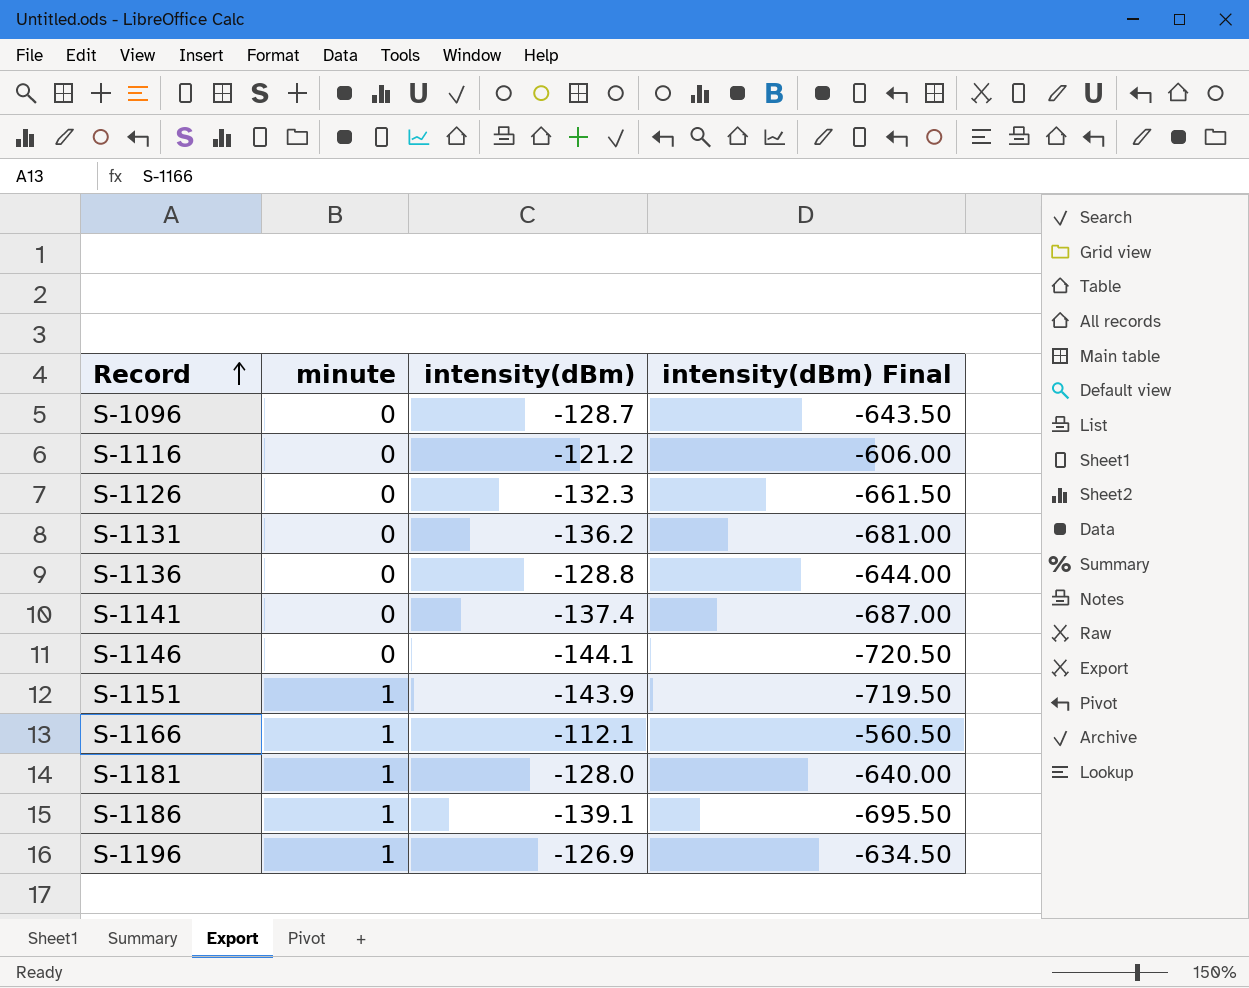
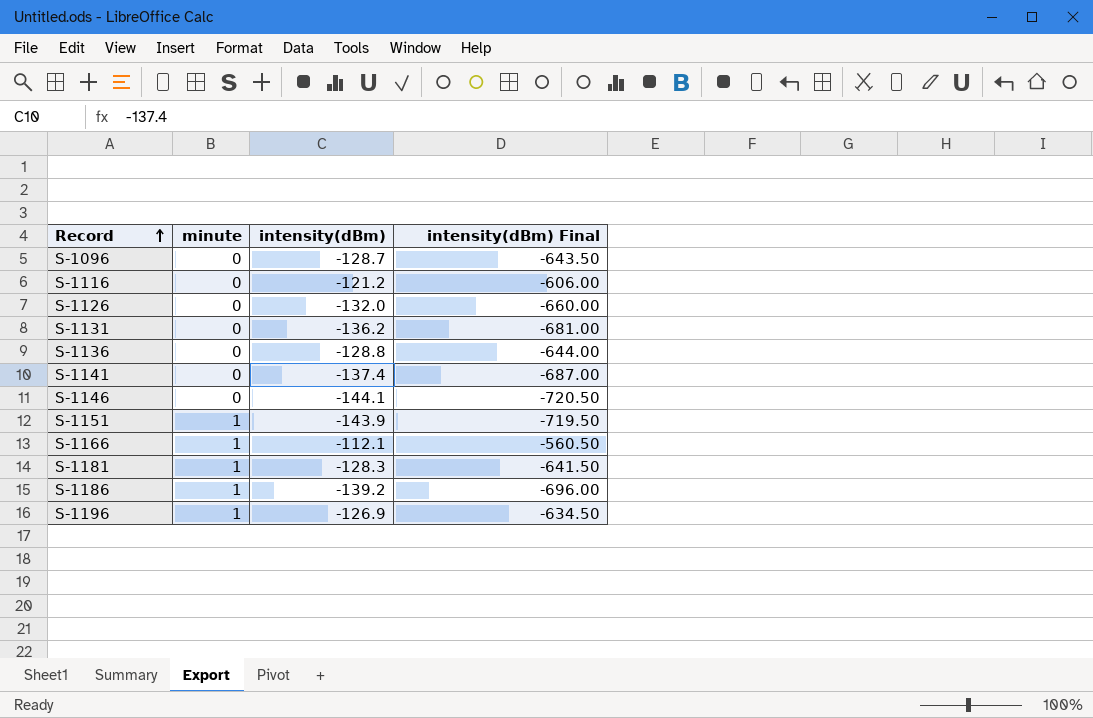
S-1126 | intensity(dBm): -132.3 -> -132.0
S-1126 | intensity(dBm) Final: -661.50 -> -660.00
S-1181 | intensity(dBm): -128.0 -> -128.3
S-1181 | intensity(dBm) Final: -640.00 -> -641.50
S-1186 | intensity(dBm): -139.1 -> -139.2
S-1186 | intensity(dBm) Final: -695.50 -> -696.00

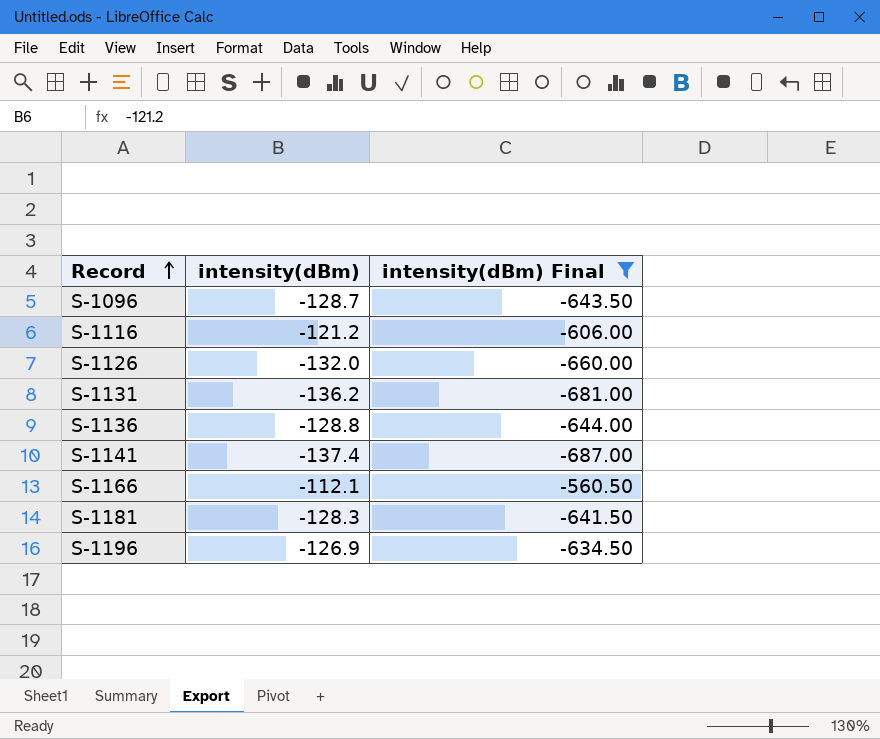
filter: none -> intensity(dBm) Final >= -687.00
column minute | position: 2 -> none

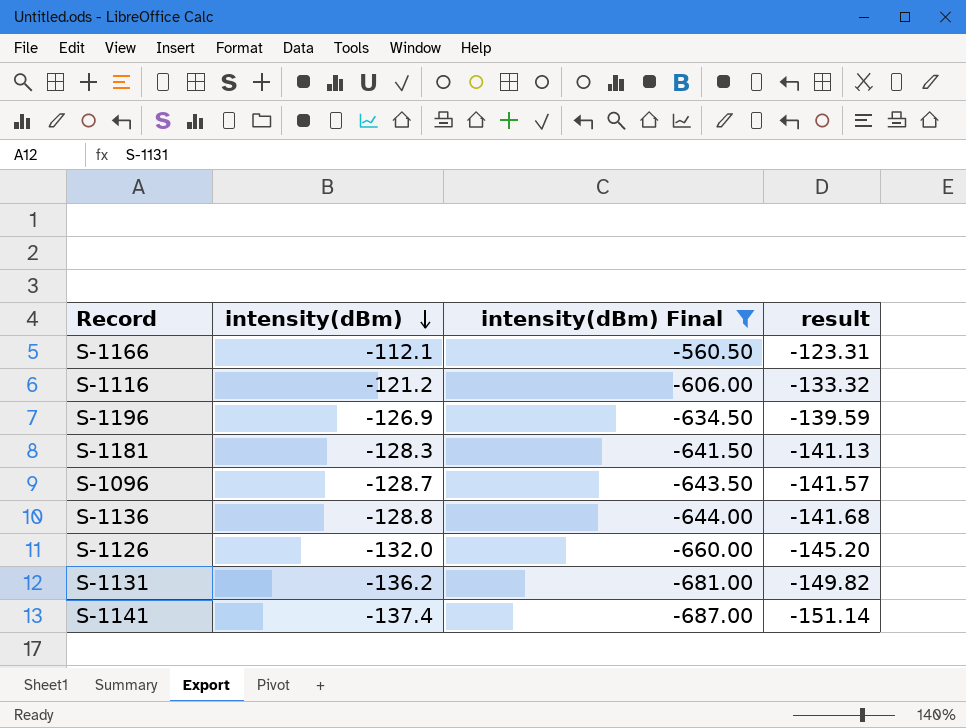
row order: Record ascending -> intensity(dBm) descending
column result | formula: none -> [intensity(dBm)] * 1.1

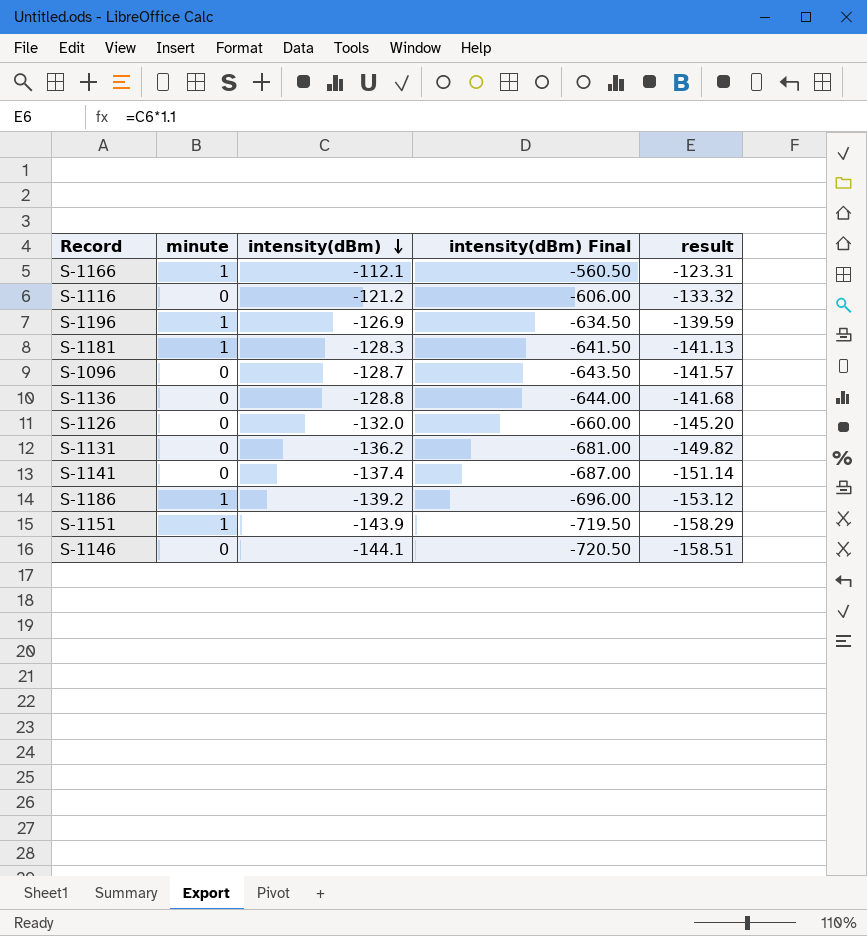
filter: intensity(dBm) Final >= -687.00 -> none
column minute | position: none -> 2

